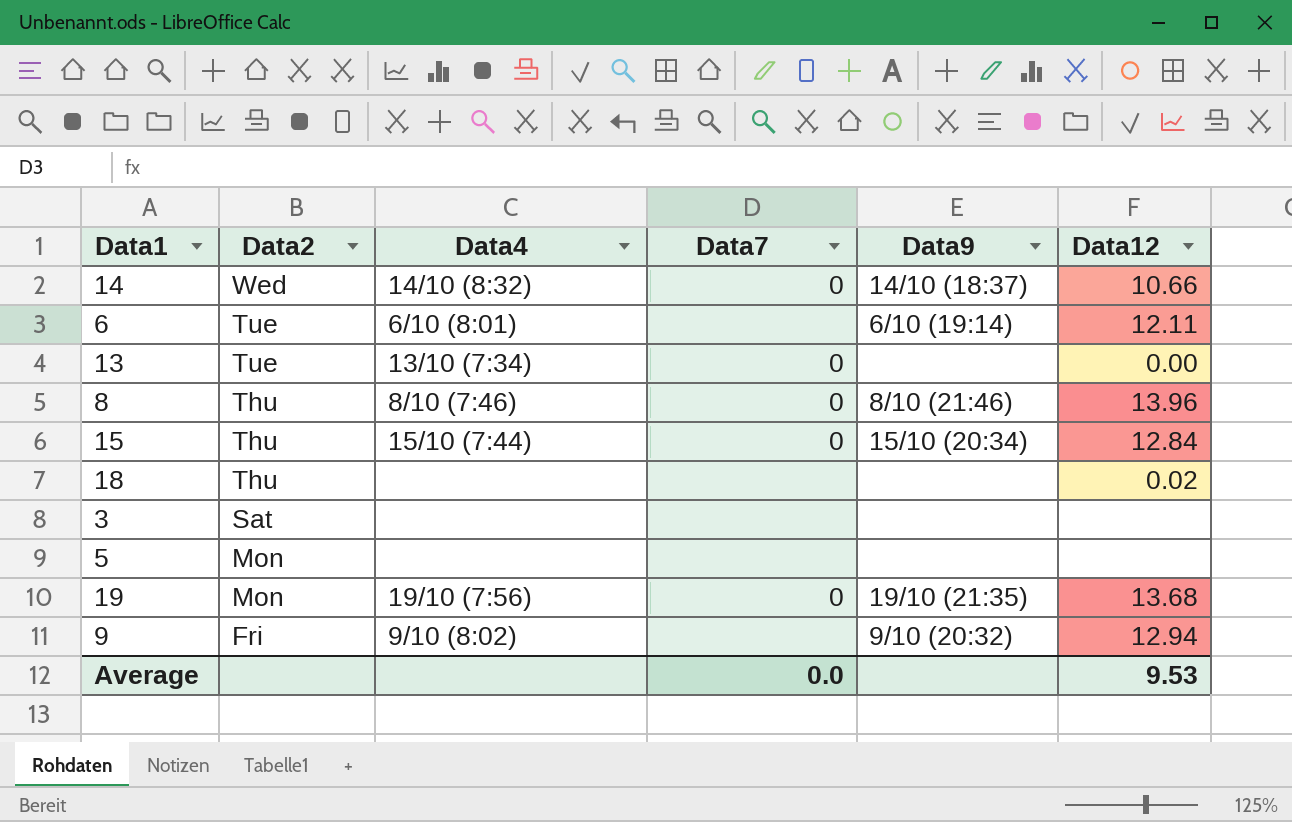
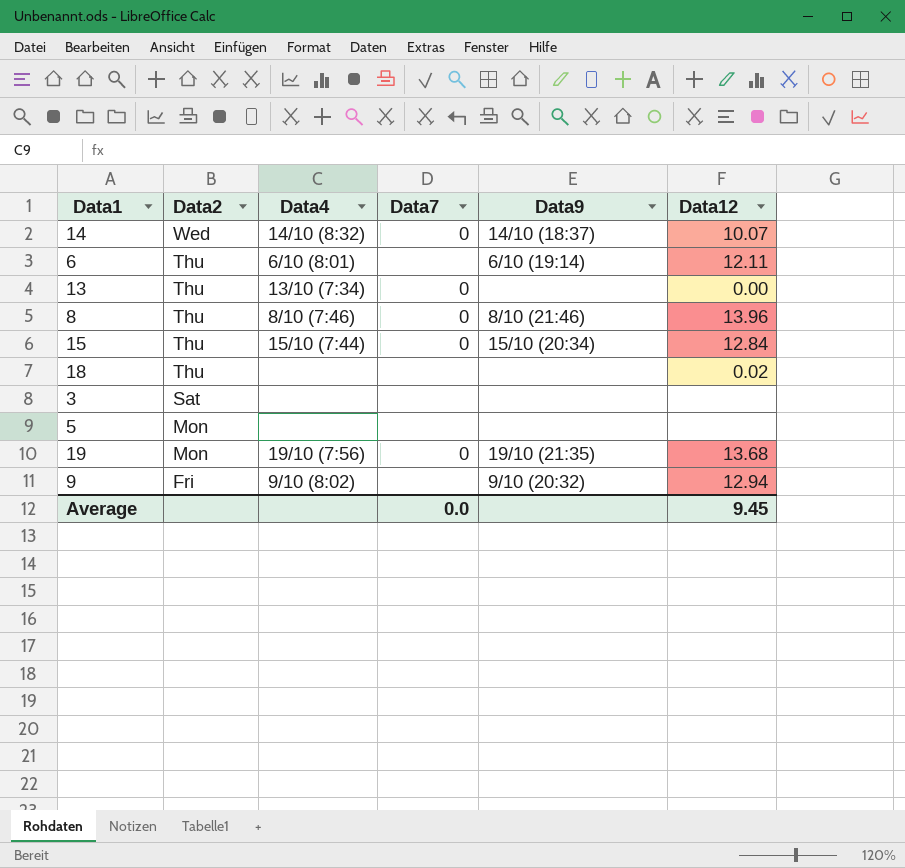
14 | Data12: 10.66 -> 10.07
6 | Data2: Tue -> Thu
13 | Data2: Tue -> Thu
Average | Data12: 9.53 -> 9.45

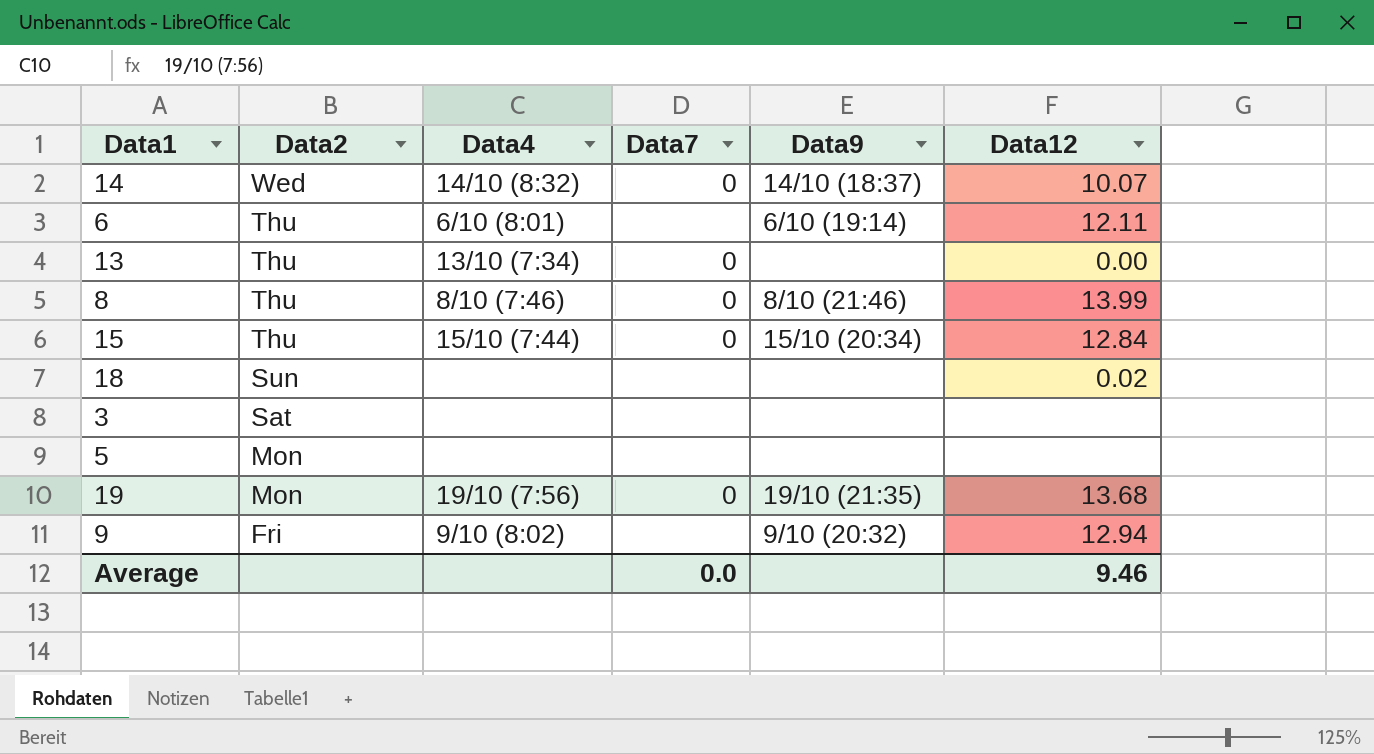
8 | Data12: 13.96 -> 13.99
18 | Data2: Thu -> Sun
Average | Data12: 9.45 -> 9.46

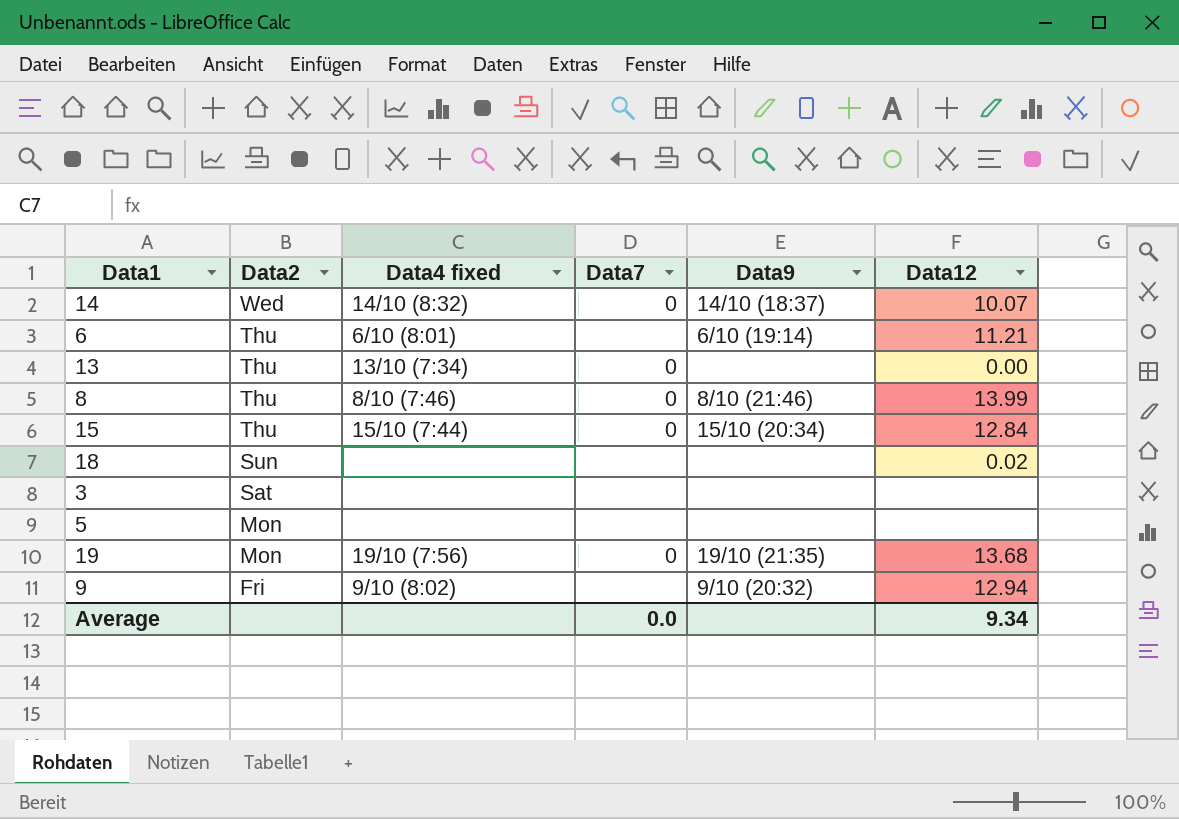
column name: Data4 -> Data4 fixed
6 | Data12: 12.11 -> 11.21
Average | Data12: 9.46 -> 9.34

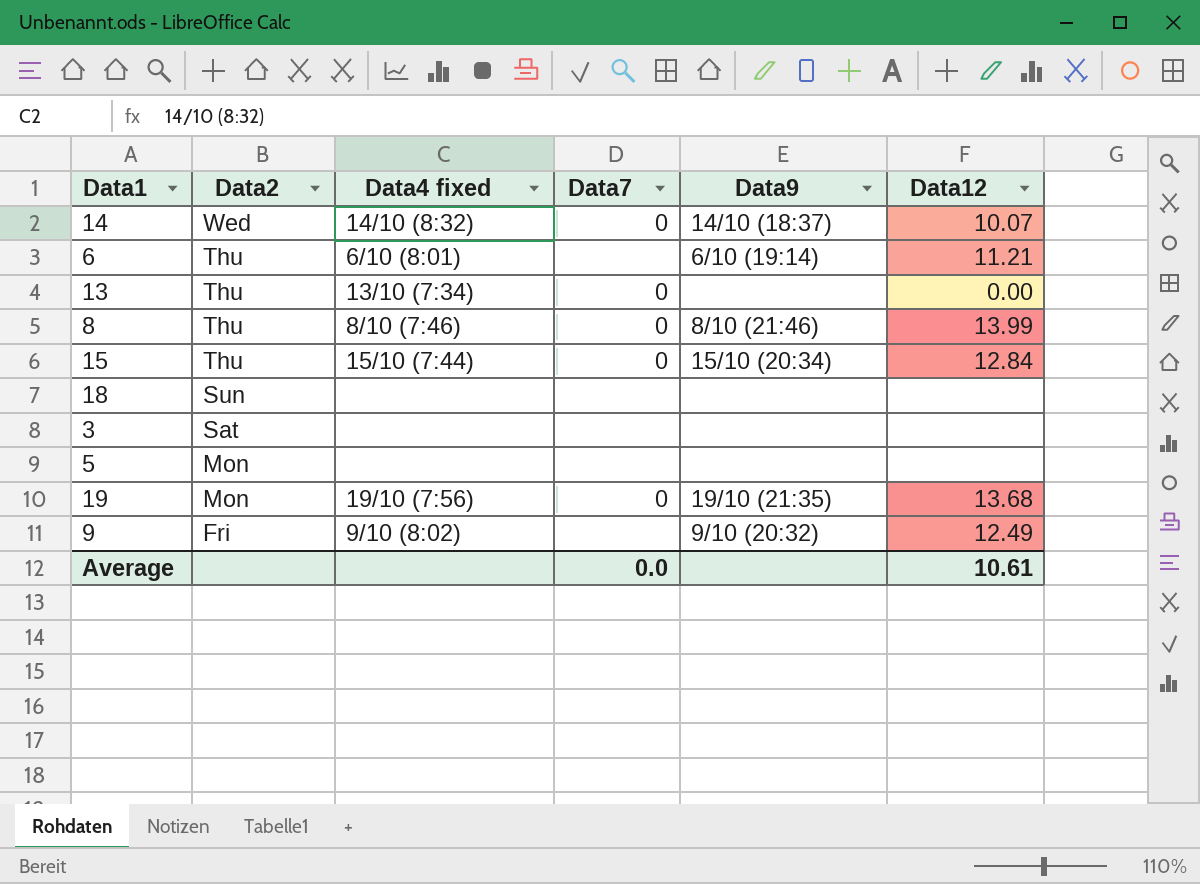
18 | Data12: 0.02 -> none
9 | Data12: 12.94 -> 12.49
Average | Data12: 9.34 -> 10.61

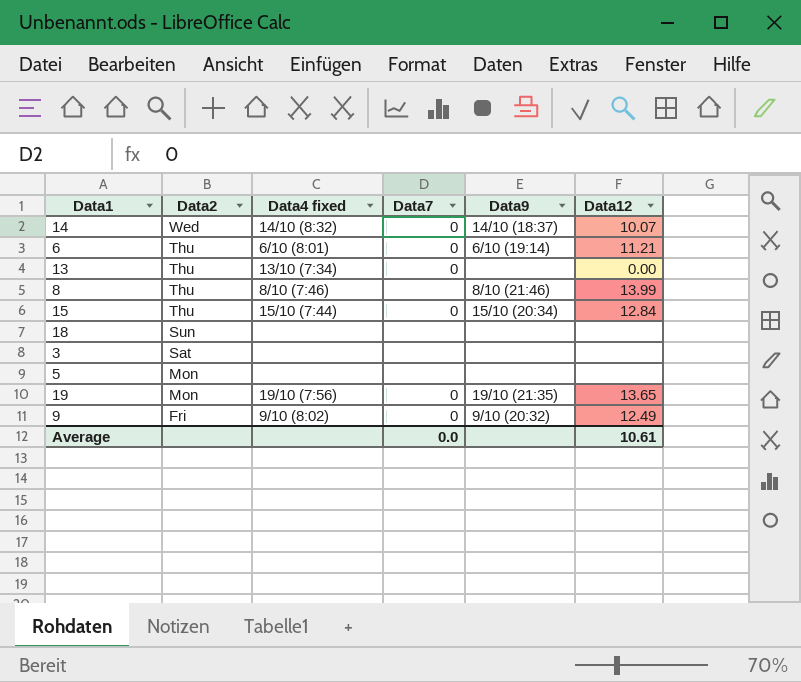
6 | Data7: none -> 0
8 | Data7: 0 -> none
19 | Data12: 13.68 -> 13.65
9 | Data7: none -> 0

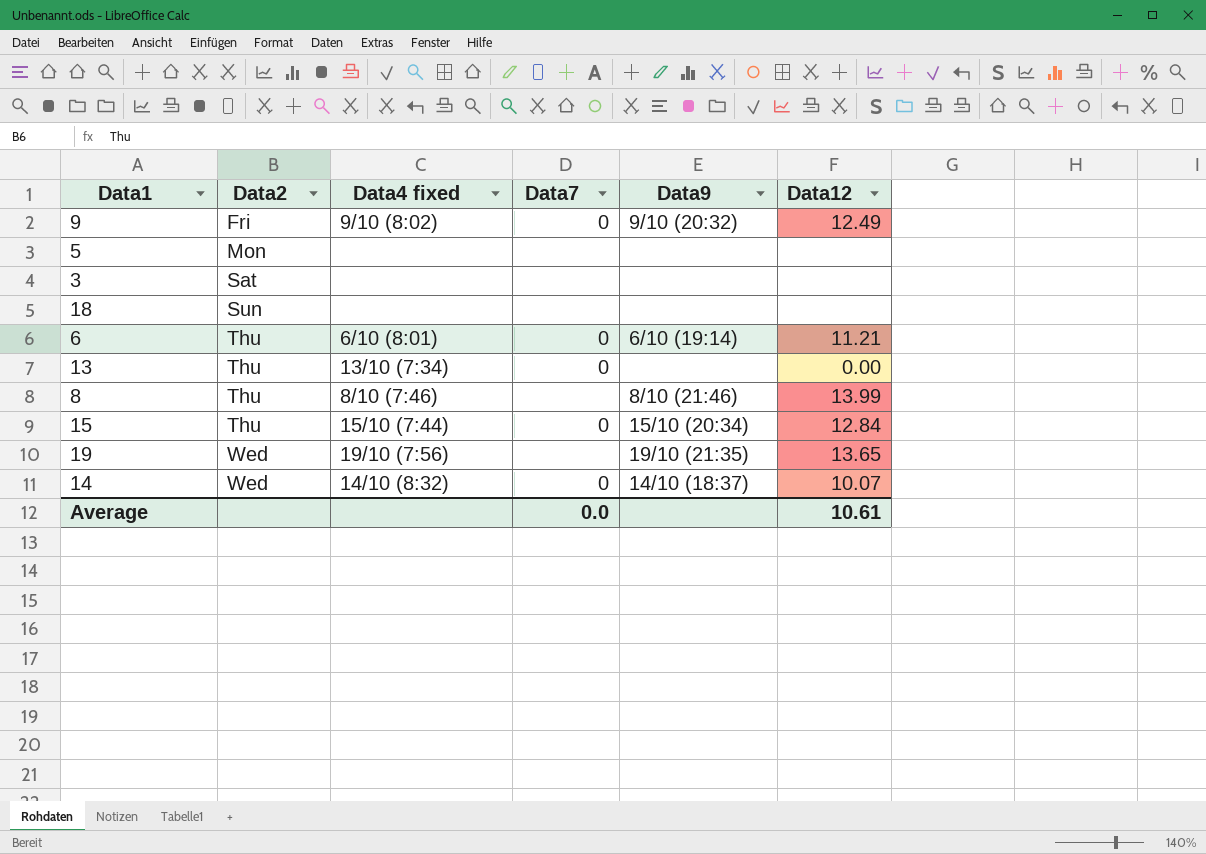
row order: Data2 descending -> Data2 ascending
19 | Data2: Mon -> Wed
19 | Data7: 0 -> none

